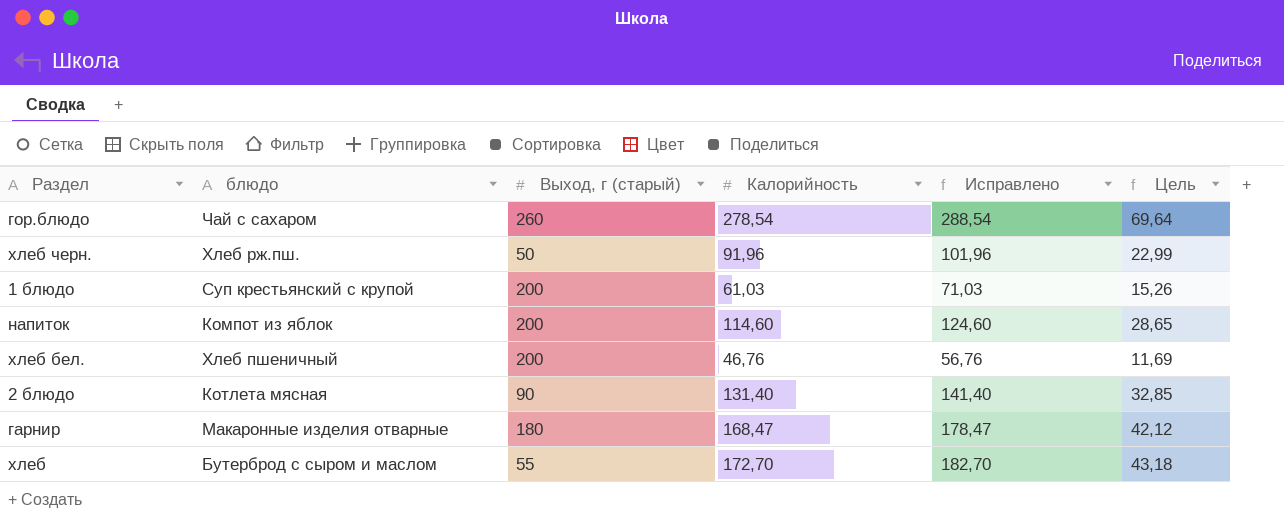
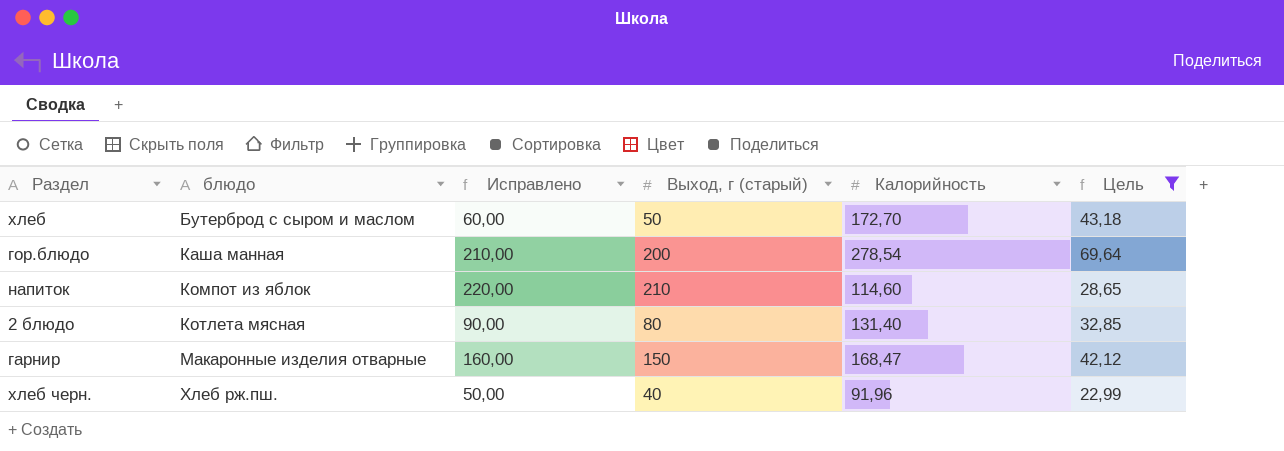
filter: none -> Цель >= 22,99
row order: none -> блюдо ascending
column Исправлено | formula: [Калорийность] + 10 -> [Выход, г (старый)] + 10
column Исправлено | position: 5 -> 3
хлеб | Выход, г (старый): 55 -> 50
гор.блюдо | блюдо: Чай с сахаром -> Каша манная
гор.блюдо | Выход, г (старый): 260 -> 200
напиток | Выход, г (старый): 200 -> 210
2 блюдо | Выход, г (старый): 90 -> 80
гарнир | Выход, г (старый): 180 -> 150
хлеб черн. | Выход, г (старый): 50 -> 40

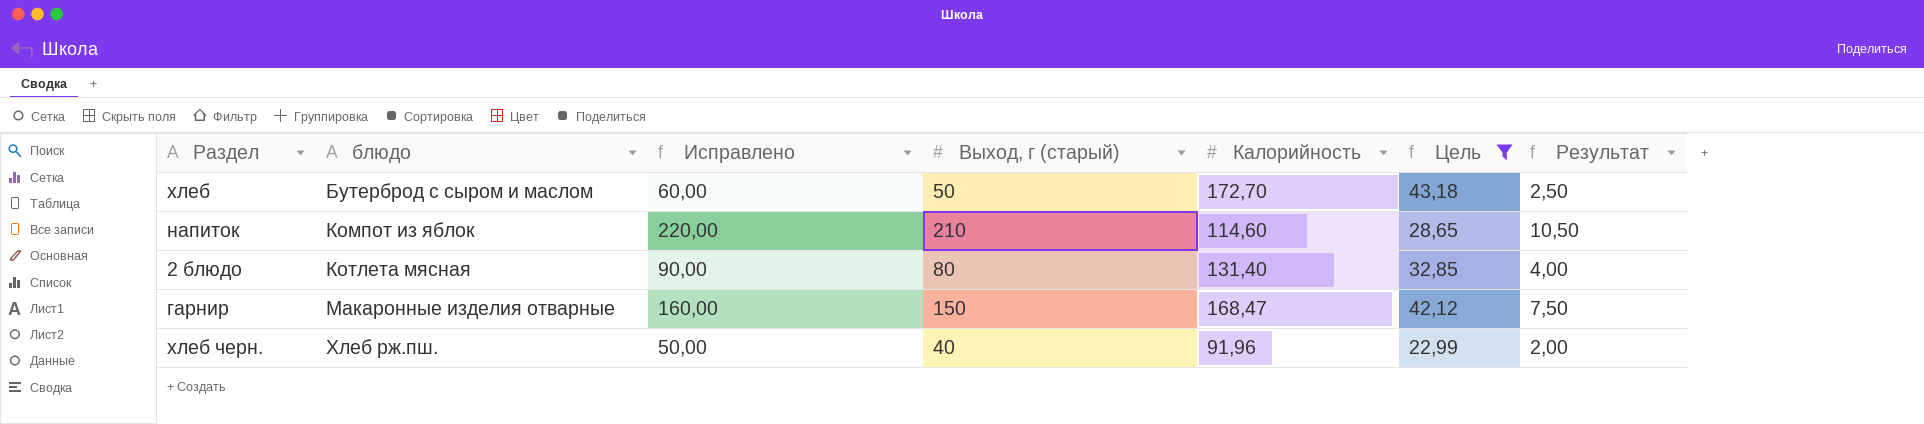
column Результат | formula: none -> [Выход, г (старый)] * 0,05
row гор.блюдо: Каша манная | 210,00 | 200 | 278,54 | 69,64 -> none

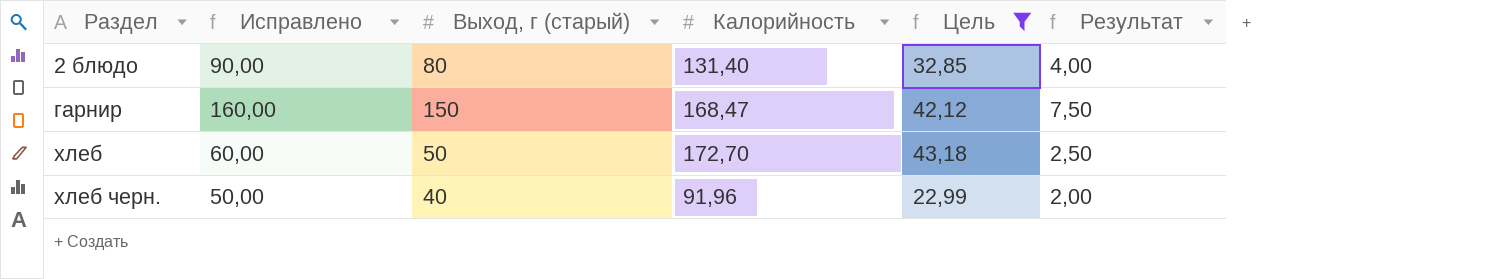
row order: блюдо ascending -> Раздел ascending
column блюдо | position: 2 -> none
row напиток: Компот из яблок | 220,00 | 210 | 114,60 | 28,65 | 10,50 -> none

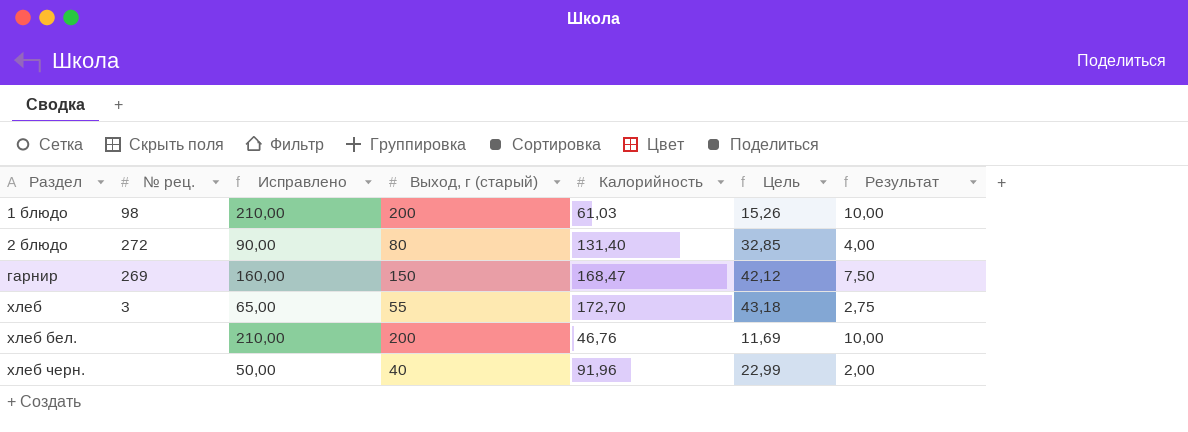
filter: Цель >= 22,99 -> none
column № рец. | position: none -> 2
хлеб | Исправлено: 60,00 -> 65,00
хлеб | Выход, г (старый): 50 -> 55
хлеб | Результат: 2,50 -> 2,75

